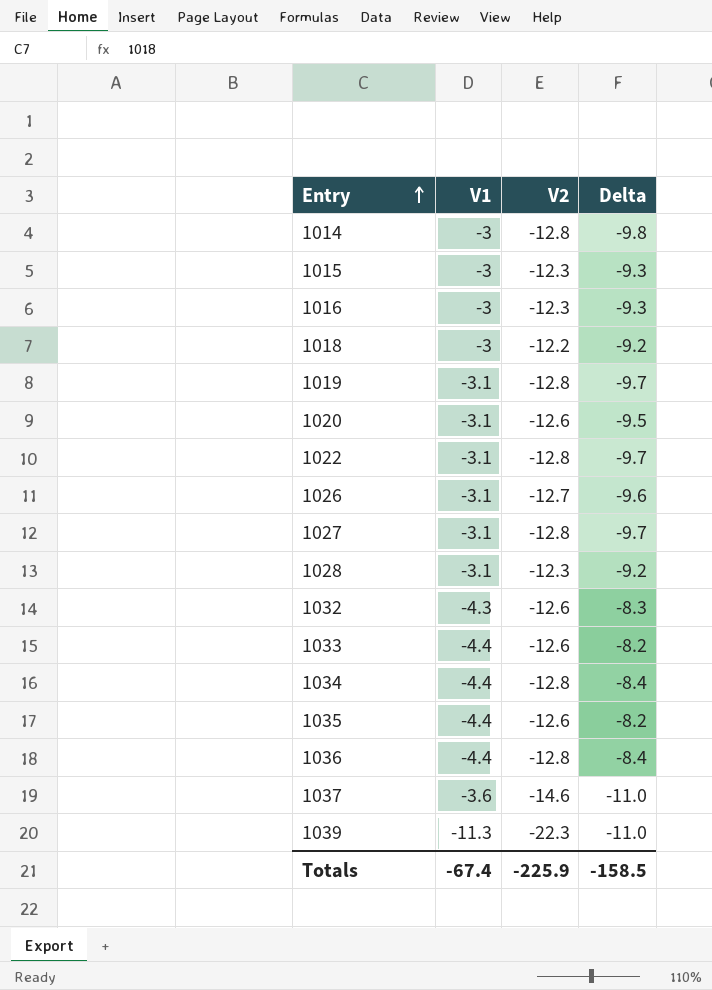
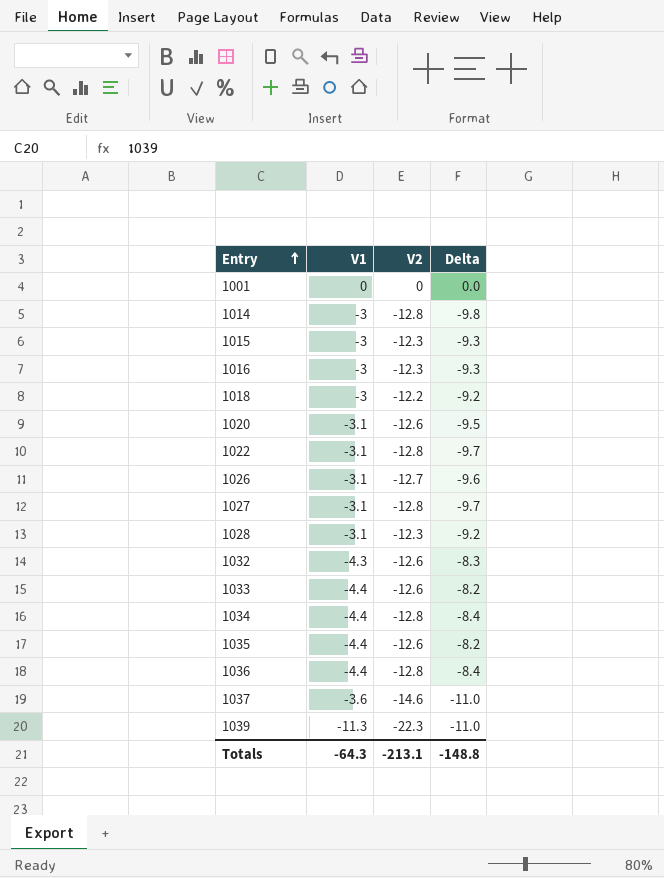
row 1019: -3.1 | -12.8 | -9.7 -> none
row 1001: none -> 0 | 0 | 0.0
Totals | V1: -67.4 -> -64.3
Totals | V2: -225.9 -> -213.1
Totals | Delta: -158.5 -> -148.8

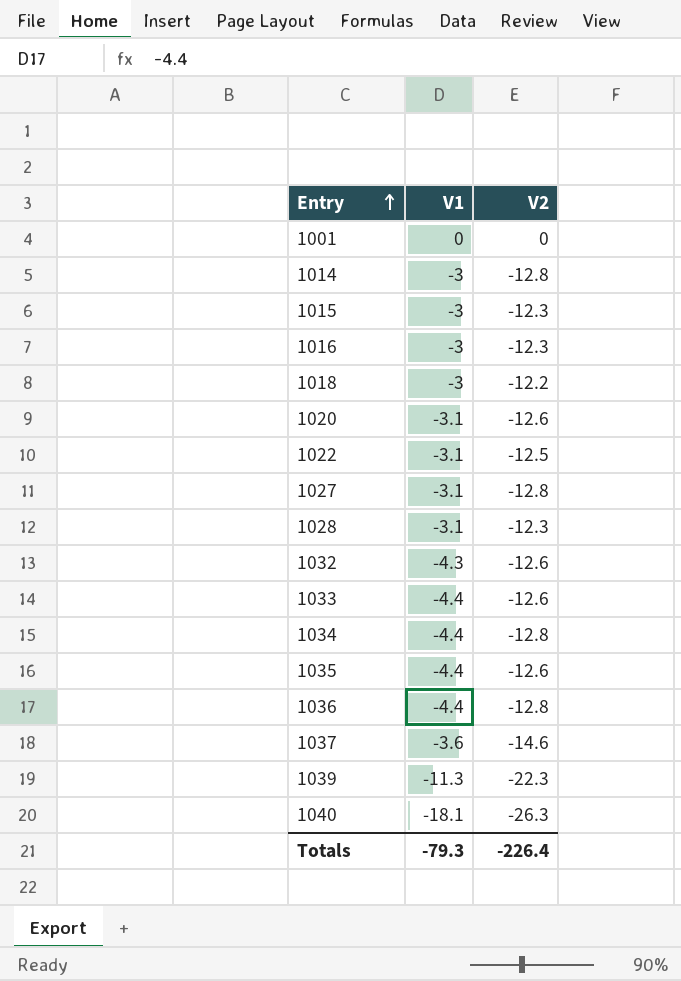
column Delta | formula: [V2] - [V1] -> none
row 1026: -3.1 | -12.7 | -9.6 -> none
1022 | V2: -12.8 -> -12.5
row 1040: none -> -18.1 | -26.3
Totals | V1: -64.3 -> -79.3
Totals | V2: -213.1 -> -226.4

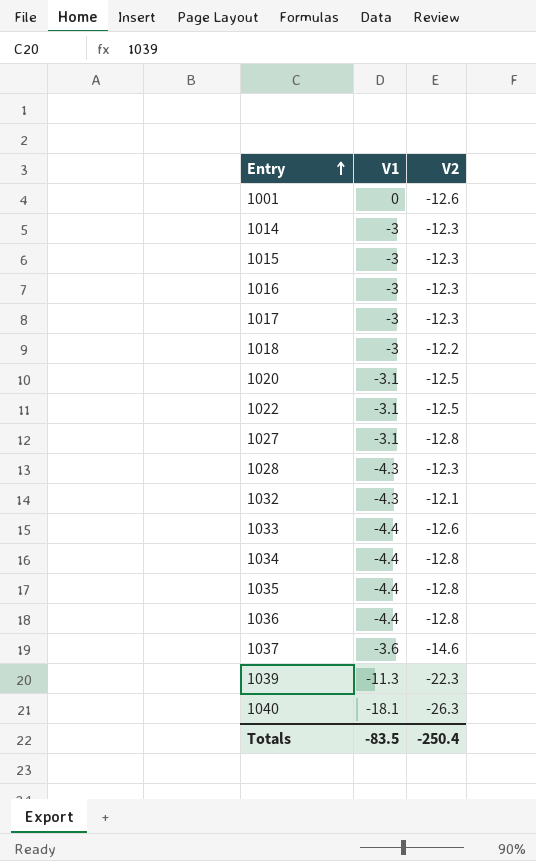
1001 | V2: 0 -> -12.6
1014 | V2: -12.8 -> -12.3
row 1017: none -> -3 | -12.3
1020 | V2: -12.6 -> -12.5
1028 | V1: -3.1 -> -4.3
1032 | V2: -12.6 -> -12.1
1035 | V2: -12.6 -> -12.8
Totals | V1: -79.3 -> -83.5
Totals | V2: -226.4 -> -250.4

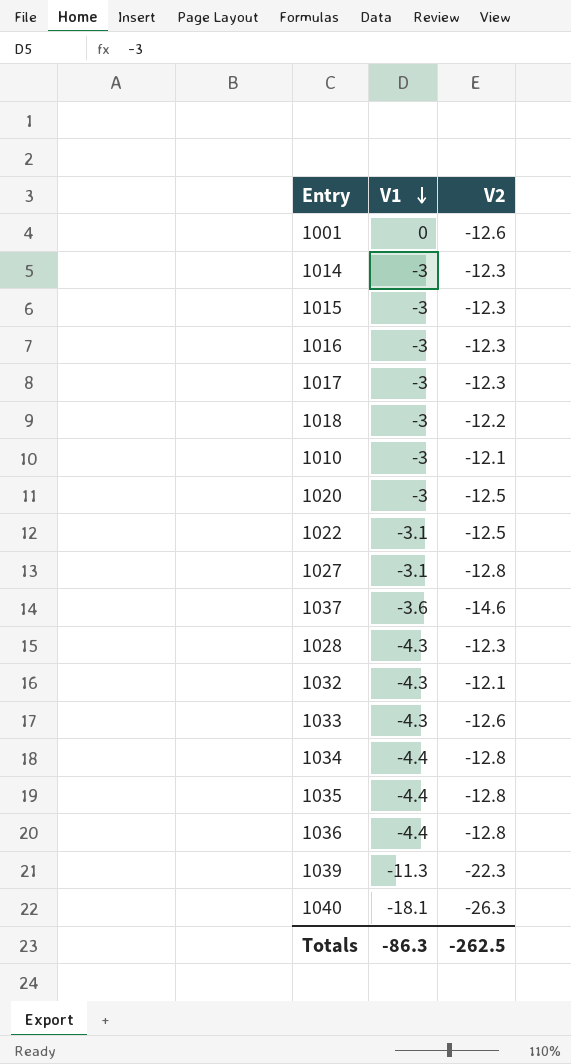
row order: Entry ascending -> V1 descending
row 1010: none -> -3 | -12.1
1020 | V1: -3.1 -> -3
1033 | V1: -4.4 -> -4.3
Totals | V1: -83.5 -> -86.3
Totals | V2: -250.4 -> -262.5

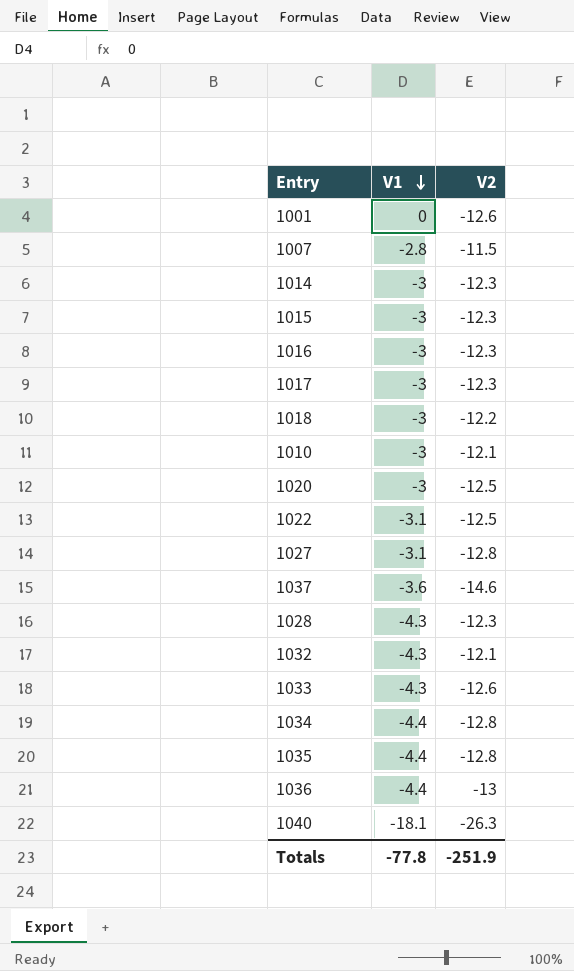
row 1039: -11.3 | -22.3 -> none
row 1007: none -> -2.8 | -11.5
1036 | V2: -12.8 -> -13
Totals | V1: -86.3 -> -77.8
Totals | V2: -262.5 -> -251.9

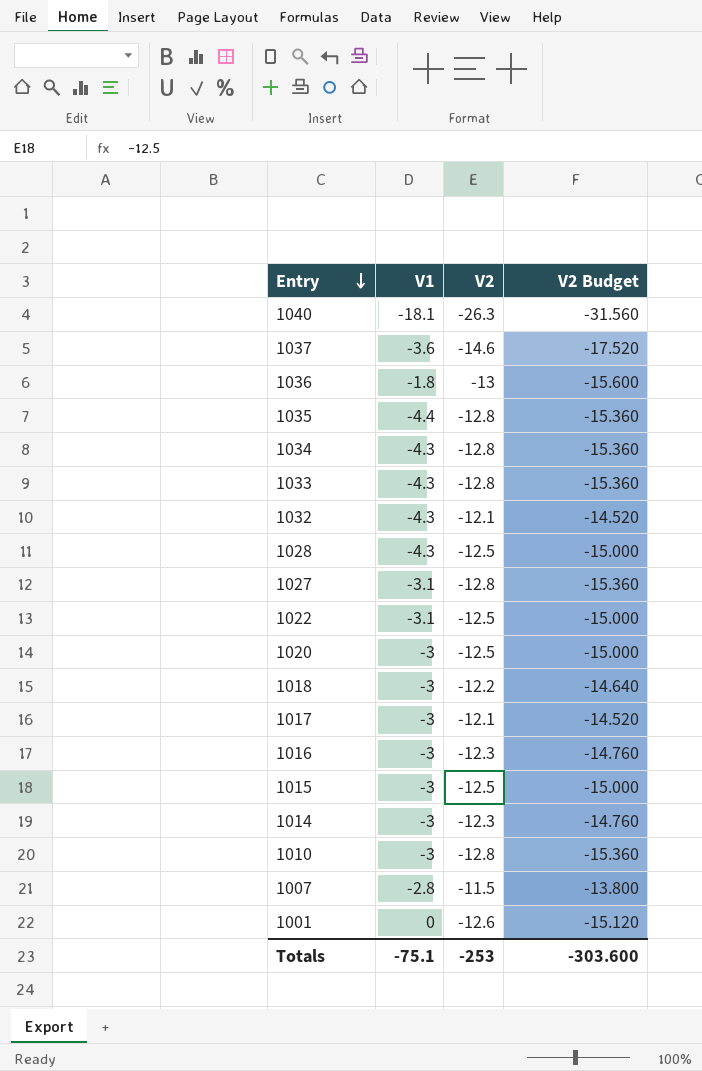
row order: V1 descending -> Entry descending
column V2 Budget | formula: none -> [V2] * 1.2
1036 | V1: -4.4 -> -1.8
1034 | V1: -4.4 -> -4.3
1033 | V2: -12.6 -> -12.8
1028 | V2: -12.3 -> -12.5
1017 | V2: -12.3 -> -12.1
1015 | V2: -12.3 -> -12.5
1010 | V2: -12.1 -> -12.8
Totals | V1: -77.8 -> -75.1
Totals | V2: -251.9 -> -253

